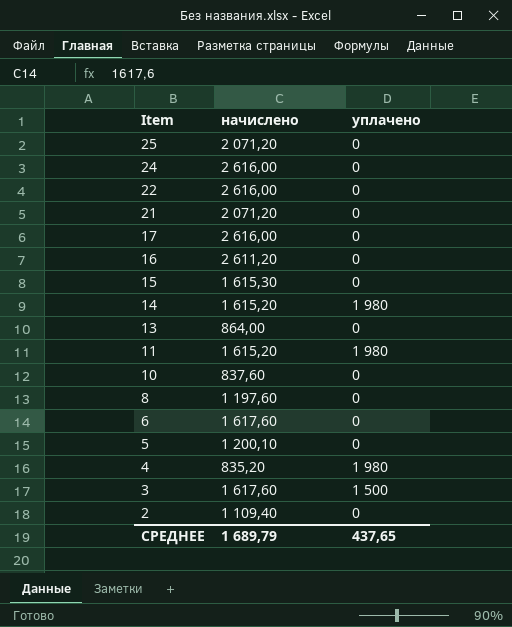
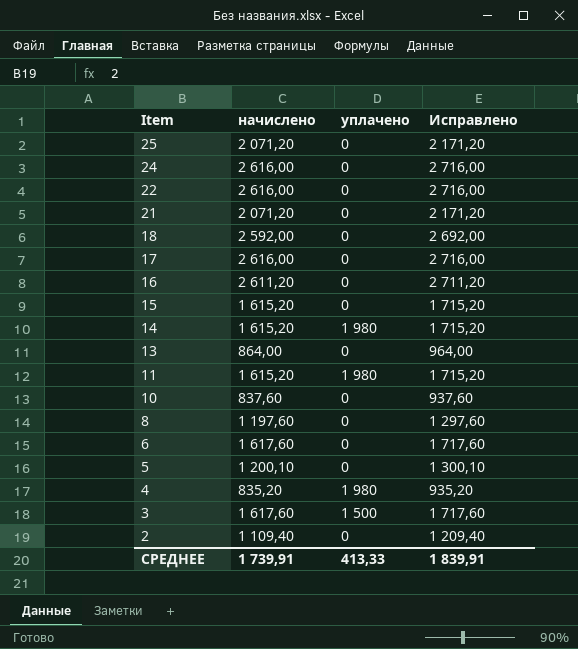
column Исправлено | formula: none -> [начислено] + 100
row 18: none -> 2 592,00 | 0 | 2 692,00
15 | начислено: 1 615,30 -> 1 615,20
СРЕДНЕЕ | начислено: 1 689,79 -> 1 739,91
СРЕДНЕЕ | уплачено: 437,65 -> 413,33

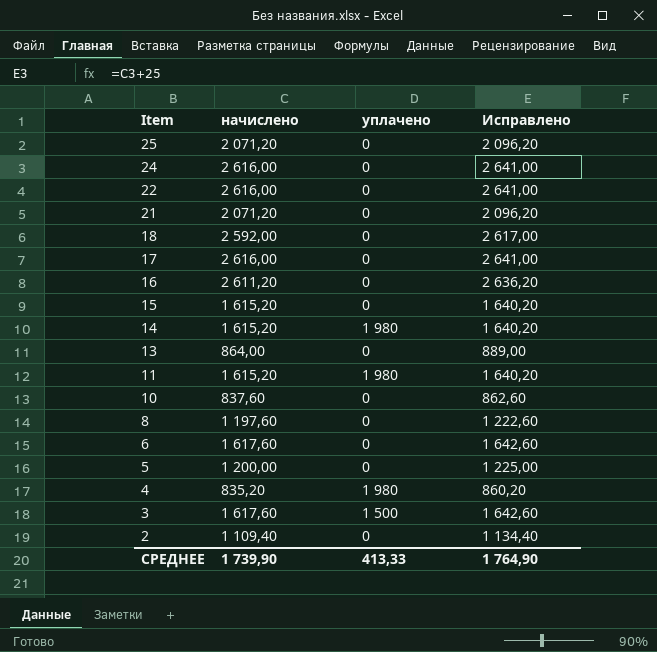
column Исправлено | formula: [начислено] + 100 -> [начислено] + 25
5 | начислено: 1 200,10 -> 1 200,00
СРЕДНЕЕ | начислено: 1 739,91 -> 1 739,90
СРЕДНЕЕ | Исправлено: 1 839,91 -> 1 764,90

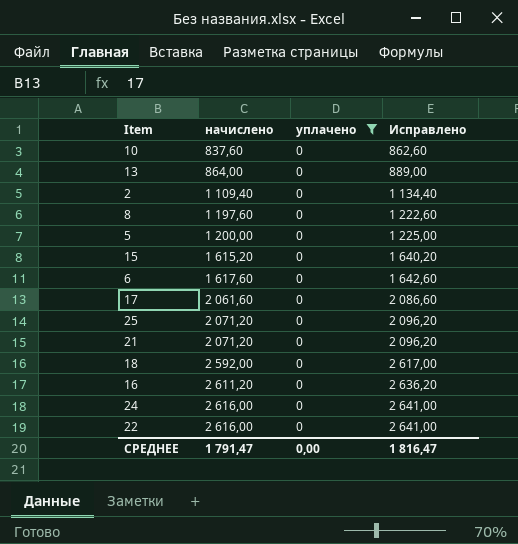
filter: none -> уплачено = 0
row order: Item descending -> начислено ascending
17 | начислено: 2 616,00 -> 2 061,60
17 | Исправлено: 2 641,00 -> 2 086,60
СРЕДНЕЕ | начислено: 1 739,90 -> 1 791,47
СРЕДНЕЕ | уплачено: 413,33 -> 0,00
СРЕДНЕЕ | Исправлено: 1 764,90 -> 1 816,47

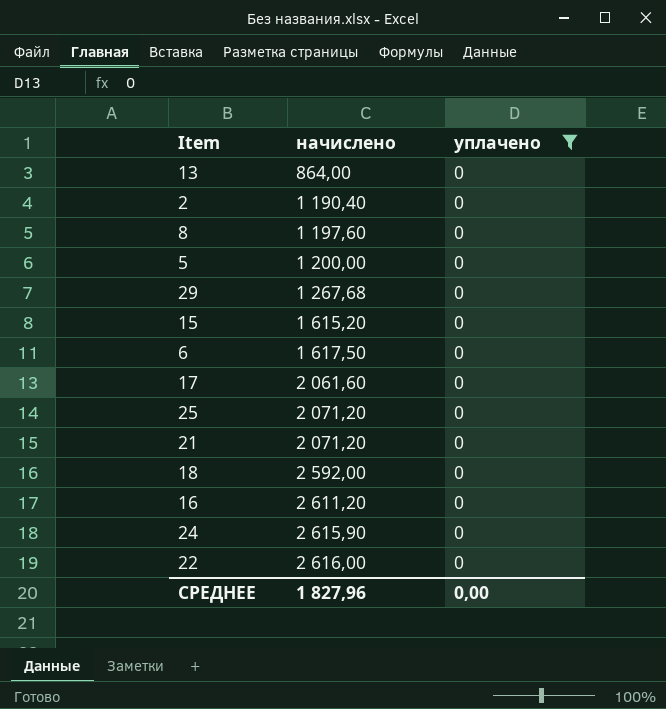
column Исправлено | formula: [начислено] + 25 -> none
row 10: 837,60 | 0 | 862,60 -> none
2 | начислено: 1 109,40 -> 1 190,40
row 29: none -> 1 267,68 | 0
6 | начислено: 1 617,60 -> 1 617,50
24 | начислено: 2 616,00 -> 2 615,90
СРЕДНЕЕ | начислено: 1 791,47 -> 1 827,96

